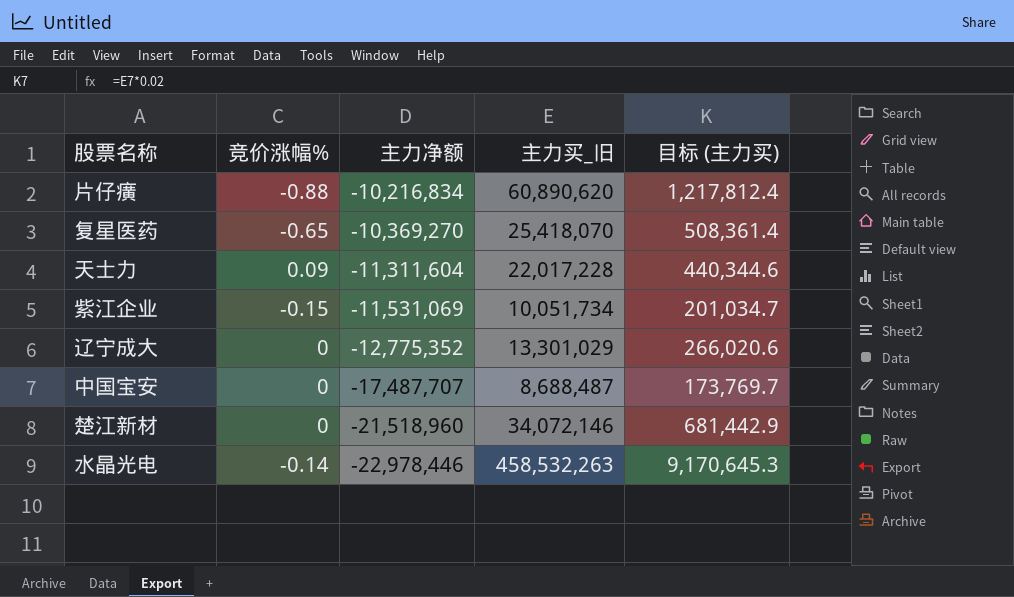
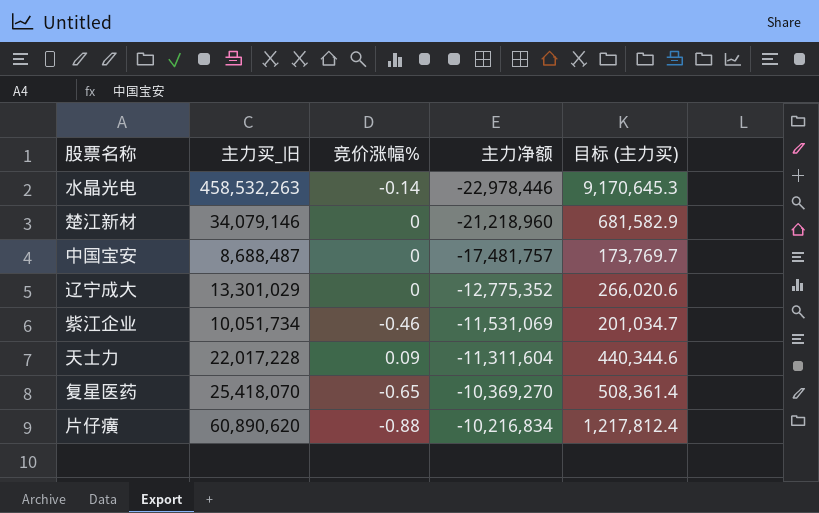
row order: 主力净额 descending -> 主力净额 ascending
column 主力买_旧 | position: 4 -> 2
楚江新材 | 主力买_旧: 34,072,146 -> 34,079,146
楚江新材 | 主力净额: -21,518,960 -> -21,218,960
楚江新材 | 目标 (主力买): 681,442.9 -> 681,582.9
中国宝安 | 主力净额: -17,487,707 -> -17,481,757
紫江企业 | 竞价涨幅%: -0.15 -> -0.46

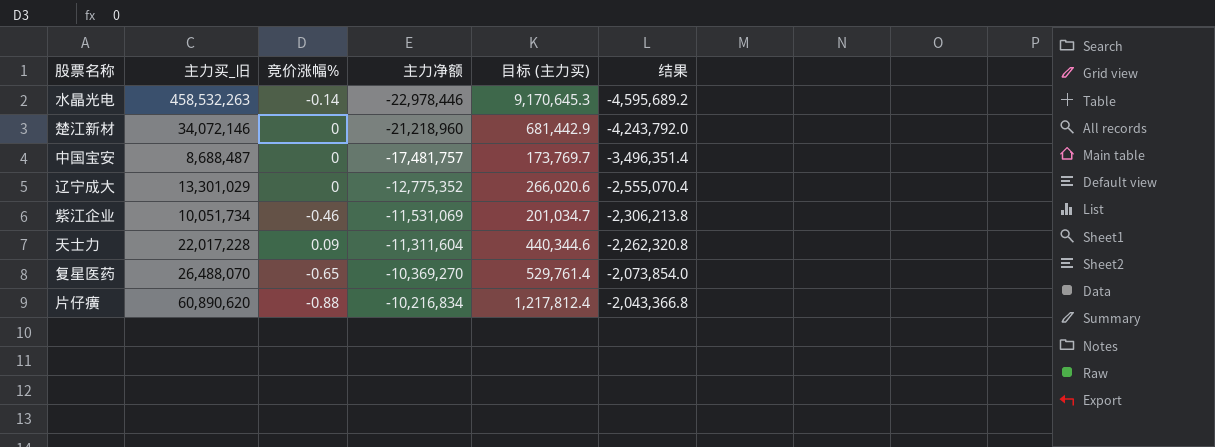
column 结果 | formula: none -> [主力净额] * 0.2
楚江新材 | 主力买_旧: 34,079,146 -> 34,072,146
楚江新材 | 目标 (主力买): 681,582.9 -> 681,442.9
复星医药 | 主力买_旧: 25,418,070 -> 26,488,070
复星医药 | 目标 (主力买): 508,361.4 -> 529,761.4

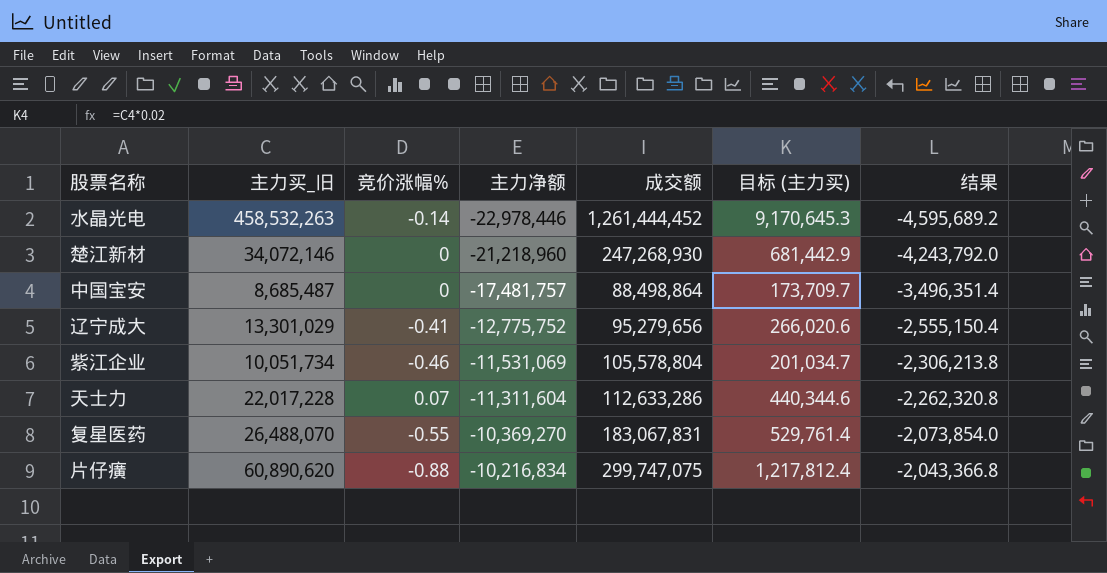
column 成交额 | position: none -> 5
中国宝安 | 主力买_旧: 8,688,487 -> 8,685,487
中国宝安 | 目标 (主力买): 173,769.7 -> 173,709.7
辽宁成大 | 竞价涨幅%: 0 -> -0.41
辽宁成大 | 主力净额: -12,775,352 -> -12,775,752
辽宁成大 | 结果: -2,555,070.4 -> -2,555,150.4
天士力 | 竞价涨幅%: 0.09 -> 0.07
复星医药 | 竞价涨幅%: -0.65 -> -0.55

